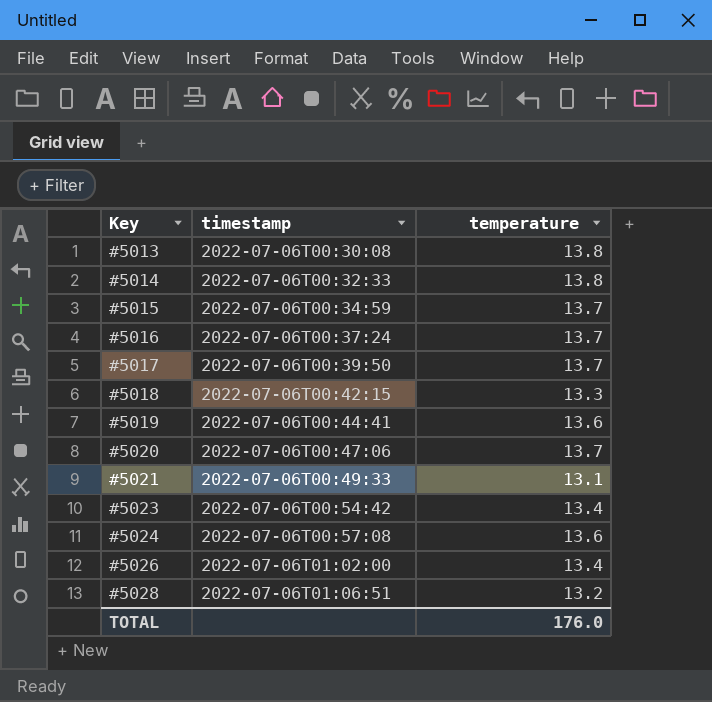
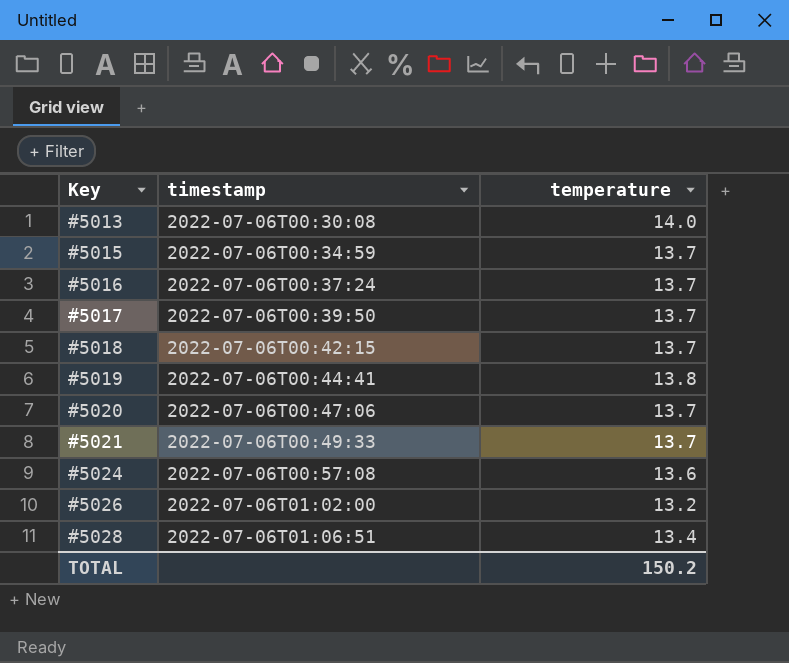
row #5014: 2022-07-06T00:32:33 | 13.8 -> none
row #5023: 2022-07-06T00:54:42 | 13.4 -> none
#5013 | temperature: 13.8 -> 14.0
#5018 | temperature: 13.3 -> 13.7
#5019 | temperature: 13.6 -> 13.8
#5021 | temperature: 13.1 -> 13.7
#5026 | temperature: 13.4 -> 13.2
#5028 | temperature: 13.2 -> 13.4
TOTAL | temperature: 176.0 -> 150.2

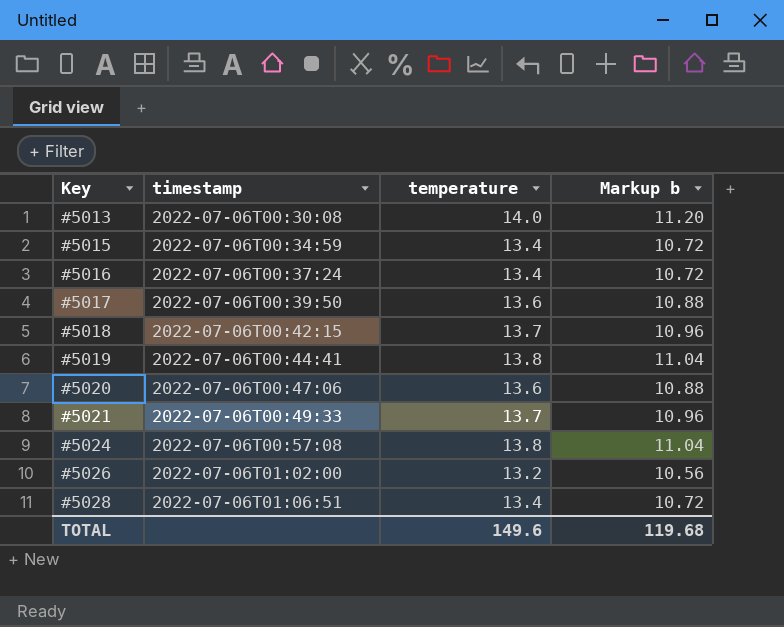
column Markup b | formula: none -> [temperature] * 0.8
#5015 | temperature: 13.7 -> 13.4
#5016 | temperature: 13.7 -> 13.4
#5017 | temperature: 13.7 -> 13.6
#5020 | temperature: 13.7 -> 13.6
#5024 | temperature: 13.6 -> 13.8
TOTAL | temperature: 150.2 -> 149.6

